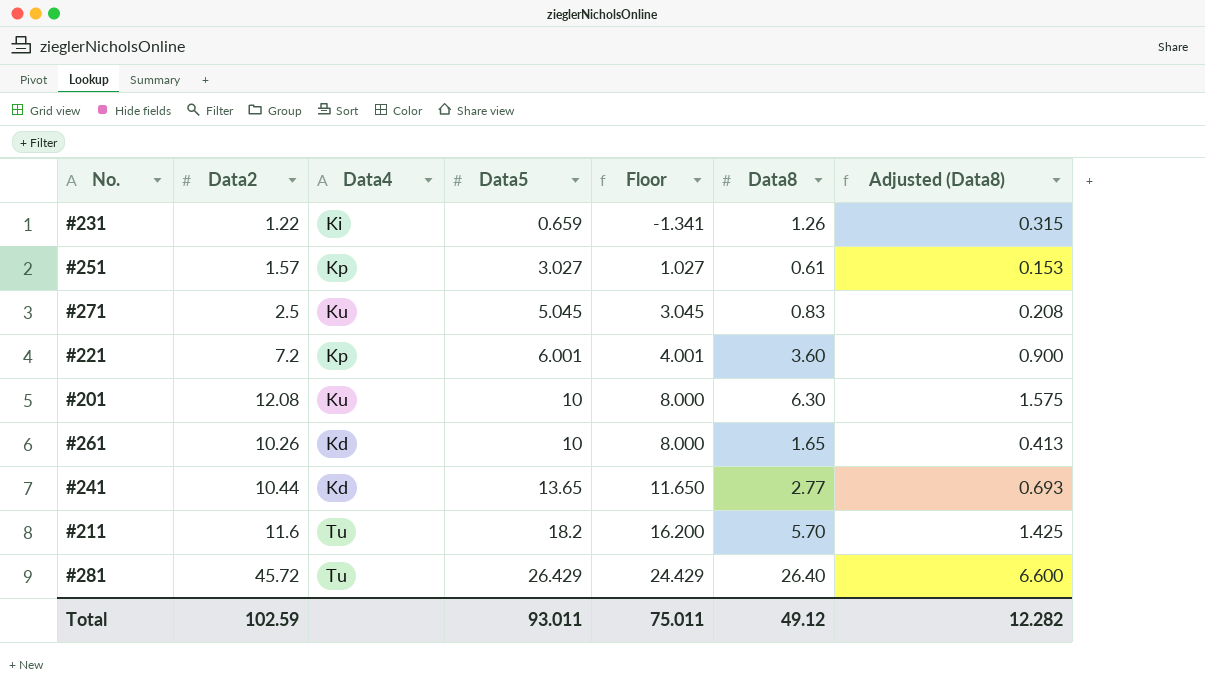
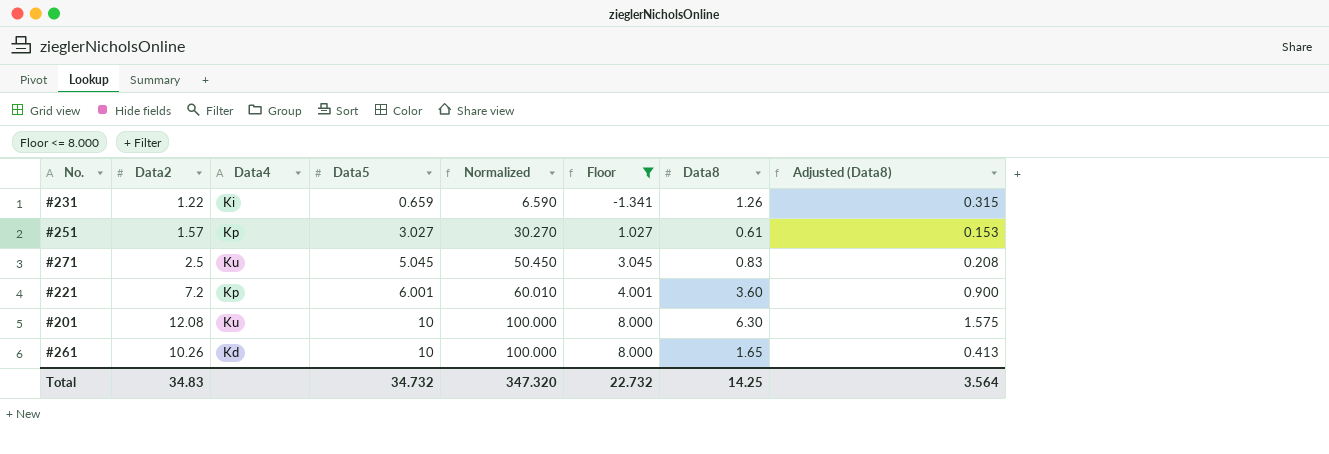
filter: none -> Floor <= 8.000
column Normalized | formula: none -> [Data5] * 10
Total | Data2: 102.59 -> 34.83
Total | Data5: 93.011 -> 34.732
Total | Floor: 75.011 -> 22.732
Total | Data8: 49.12 -> 14.25
Total | Adjusted (Data8): 12.282 -> 3.564

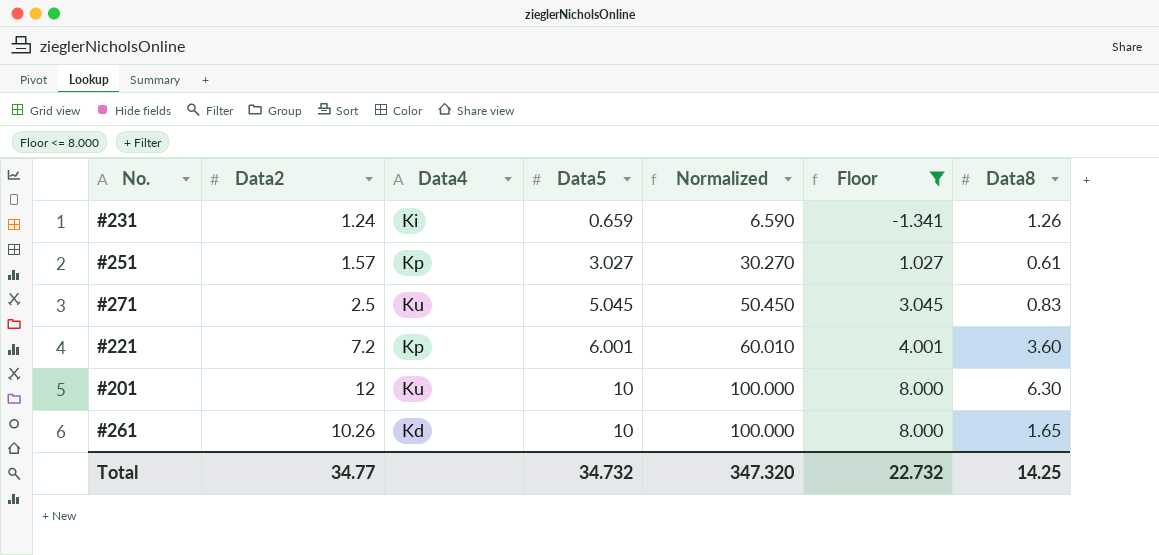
column Adjusted (Data8) | formula: [Data8] * 0.25 -> none
#231 | Data2: 1.22 -> 1.24
#201 | Data2: 12.08 -> 12
Total | Data2: 34.83 -> 34.77

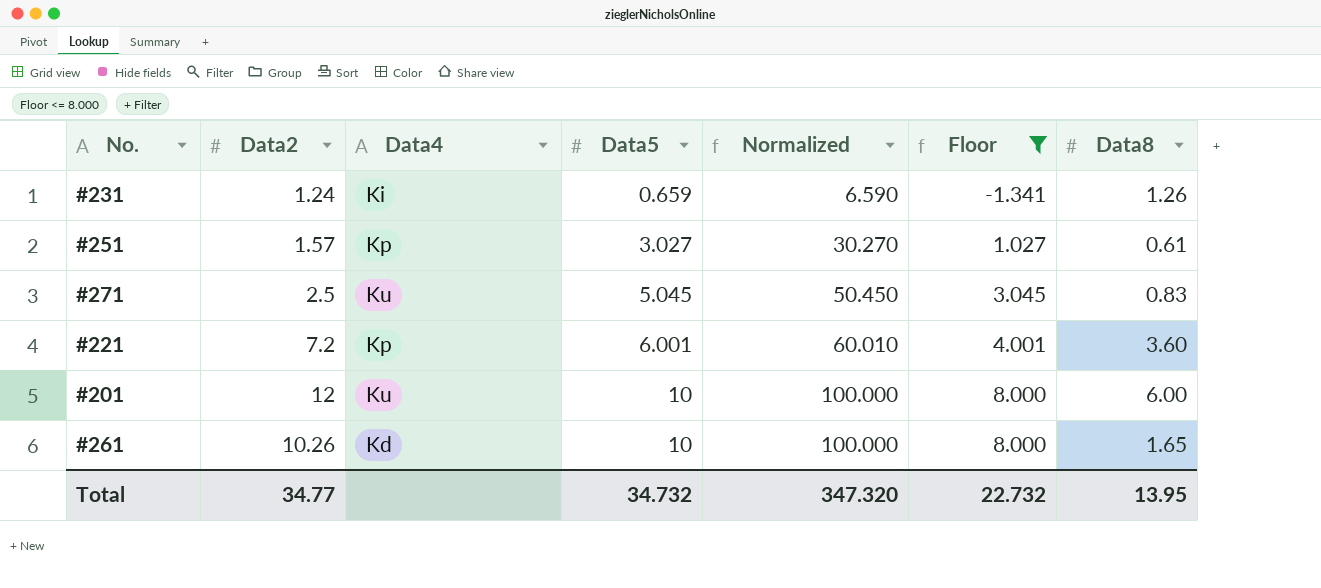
#201 | Data8: 6.30 -> 6.00
Total | Data8: 14.25 -> 13.95

